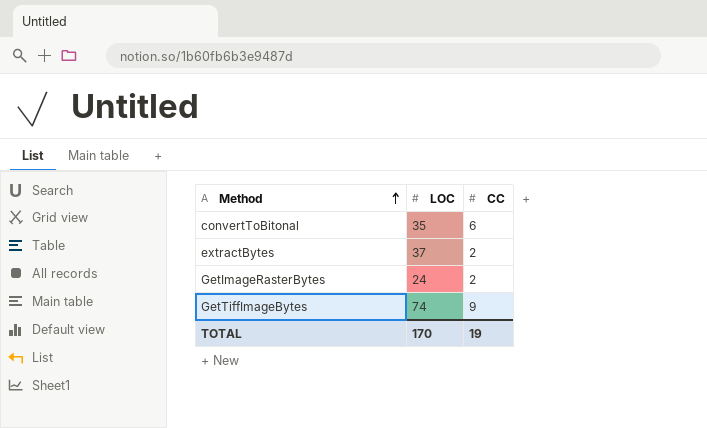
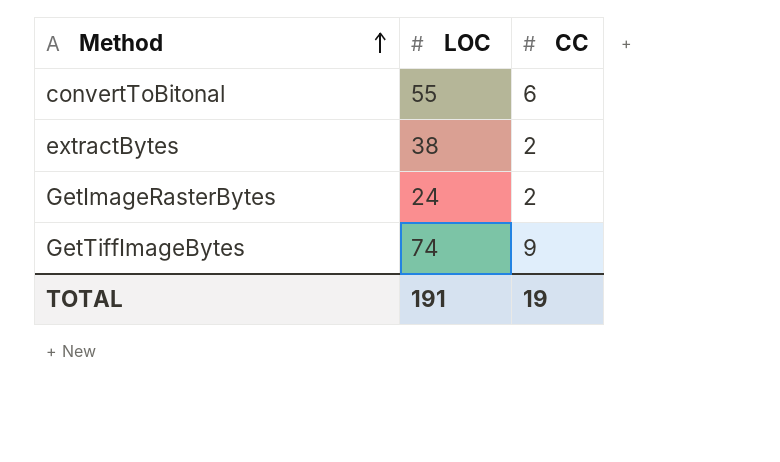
convertToBitonal | LOC: 35 -> 55
extractBytes | LOC: 37 -> 38
TOTAL | LOC: 170 -> 191

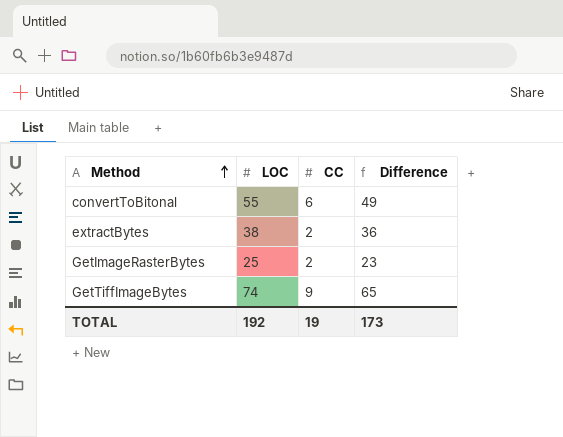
column Difference | formula: none -> [LOC] - [CC]
GetImageRasterBytes | LOC: 24 -> 25
TOTAL | LOC: 191 -> 192

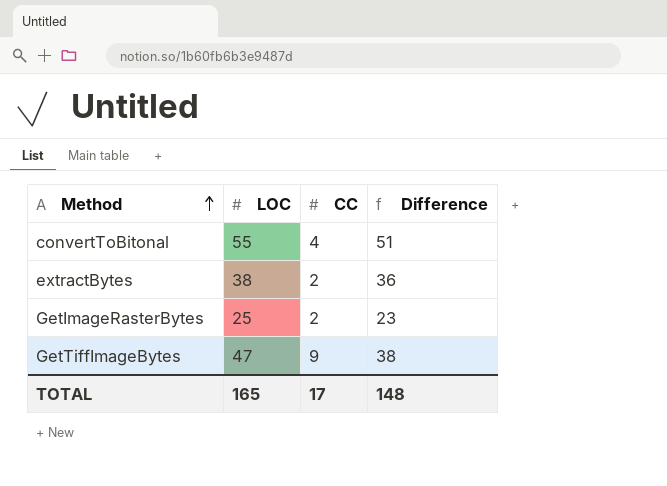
convertToBitonal | CC: 6 -> 4
convertToBitonal | Difference: 49 -> 51
GetTiffImageBytes | LOC: 74 -> 47
GetTiffImageBytes | Difference: 65 -> 38
TOTAL | LOC: 192 -> 165
TOTAL | CC: 19 -> 17
TOTAL | Difference: 173 -> 148

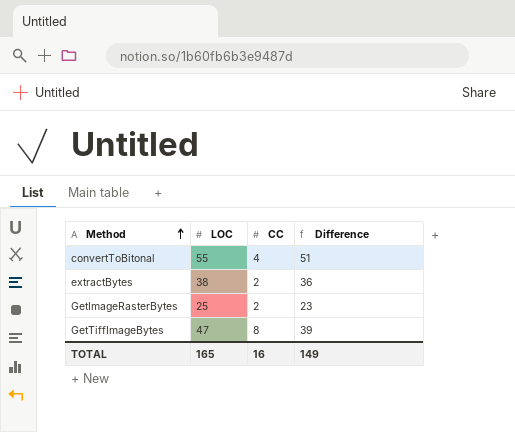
GetTiffImageBytes | CC: 9 -> 8
GetTiffImageBytes | Difference: 38 -> 39
TOTAL | CC: 17 -> 16
TOTAL | Difference: 148 -> 149

